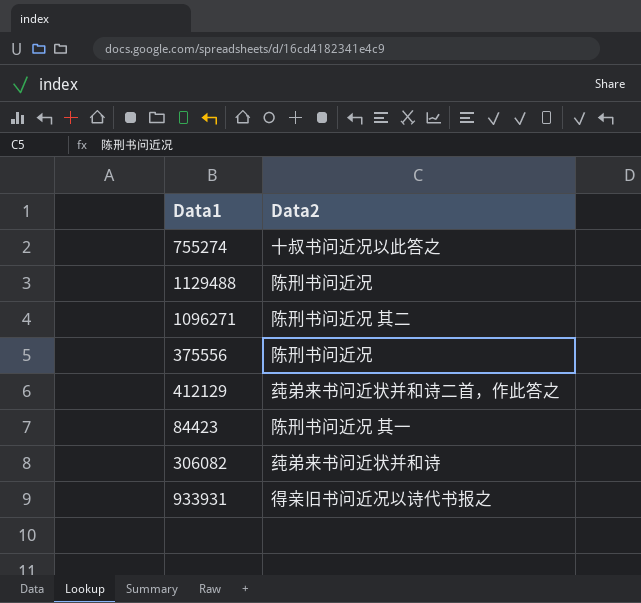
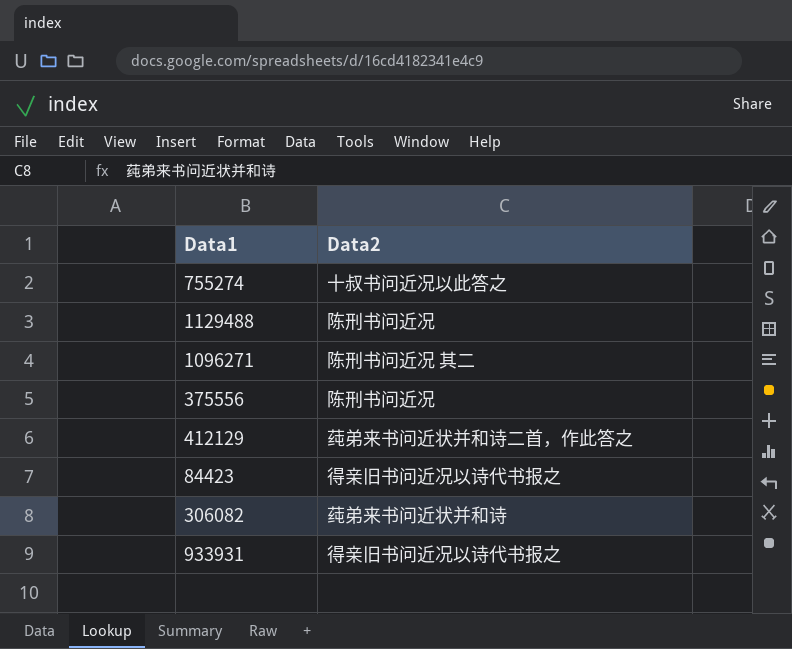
84423 | Data2: 陈刑书问近况 其一 -> 得亲旧书问近况以诗代书报之

